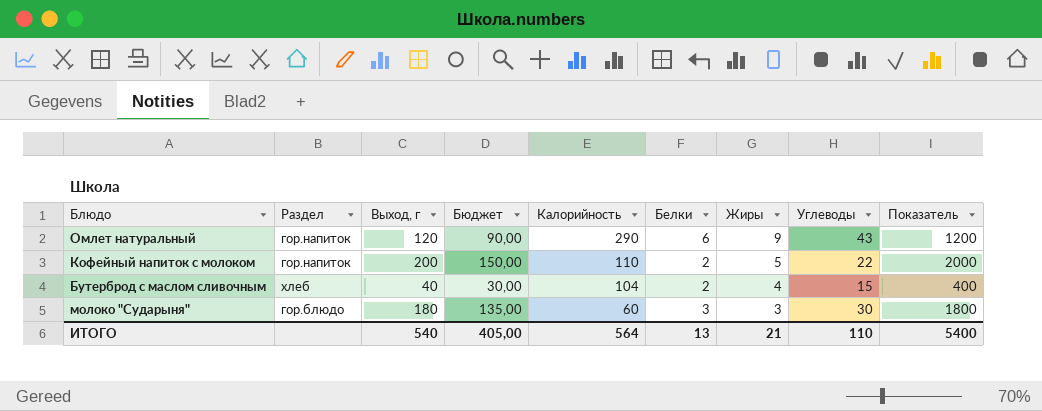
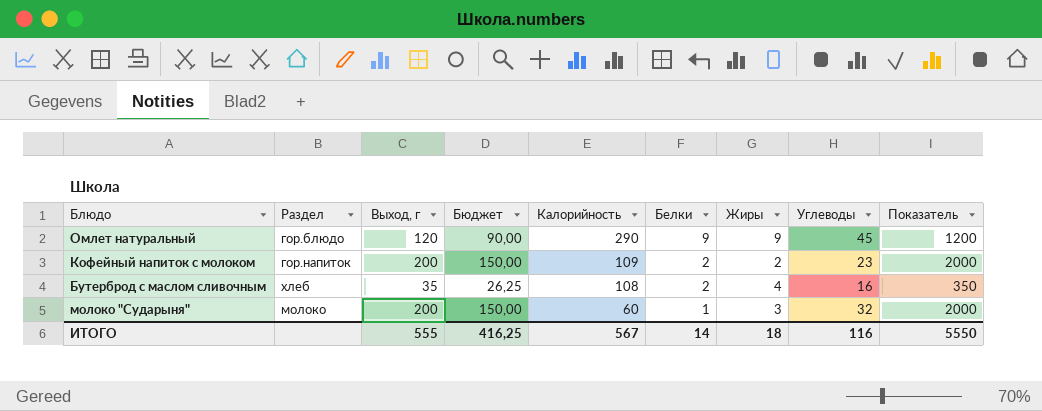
Омлет натуральный | Раздел: гор.напиток -> гор.блюдо
Омлет натуральный | Белки: 6 -> 9
Омлет натуральный | Углеводы: 43 -> 45
Кофейный напиток с молоком | Калорийность: 110 -> 109
Кофейный напиток с молоком | Жиры: 5 -> 2
Кофейный напиток с молоком | Углеводы: 22 -> 23
Бутерброд с маслом сливочным | Выход, г: 40 -> 35
Бутерброд с маслом сливочным | Бюджет: 30,00 -> 26,25
Бутерброд с маслом сливочным | Калорийность: 104 -> 108
Бутерброд с маслом сливочным | Углеводы: 15 -> 16
Бутерброд с маслом сливочным | Показатель: 400 -> 350
молоко "Сударыня" | Раздел: гор.блюдо -> молоко
молоко "Сударыня" | Выход, г: 180 -> 200
молоко "Сударыня" | Бюджет: 135,00 -> 150,00
молоко "Сударыня" | Белки: 3 -> 1
молоко "Сударыня" | Углеводы: 30 -> 32
молоко "Сударыня" | Показатель: 1800 -> 2000
ИТОГО | Выход, г: 540 -> 555
ИТОГО | Бюджет: 405,00 -> 416,25
ИТОГО | Калорийность: 564 -> 567
ИТОГО | Белки: 13 -> 14
ИТОГО | Жиры: 21 -> 18
ИТОГО | Углеводы: 110 -> 116
ИТОГО | Показатель: 5400 -> 5550

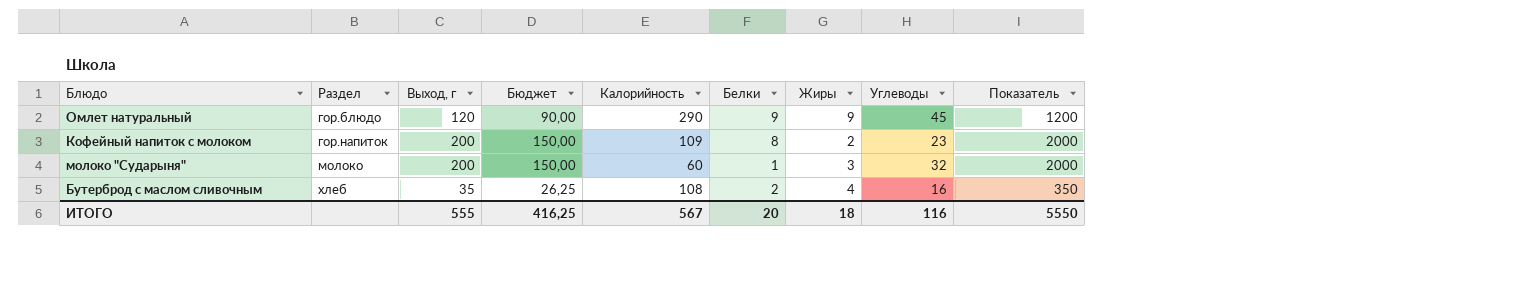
row order: Калорийность descending -> Раздел ascending
Кофейный напиток с молоком | Белки: 2 -> 8
ИТОГО | Белки: 14 -> 20

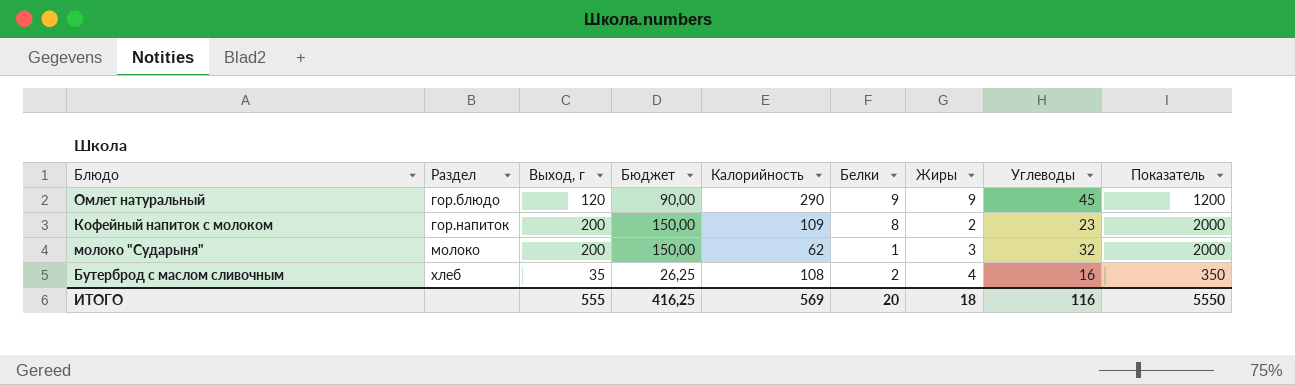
молоко "Сударыня" | Калорийность: 60 -> 62
ИТОГО | Калорийность: 567 -> 569

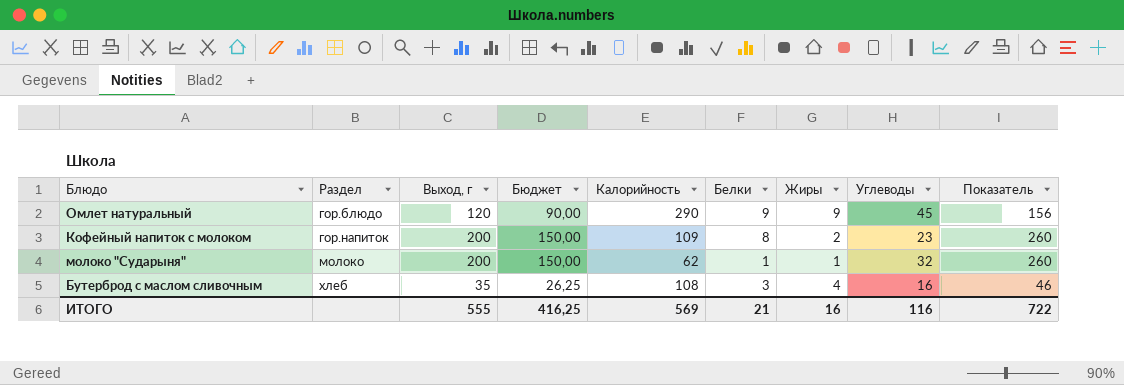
column Показатель | formula: [Выход, г] * 10 -> [Выход, г] * 1,3
молоко "Сударыня" | Жиры: 3 -> 1
Бутерброд с маслом сливочным | Белки: 2 -> 3
ИТОГО | Белки: 20 -> 21
ИТОГО | Жиры: 18 -> 16
ИТОГО | Показатель: 5550 -> 722

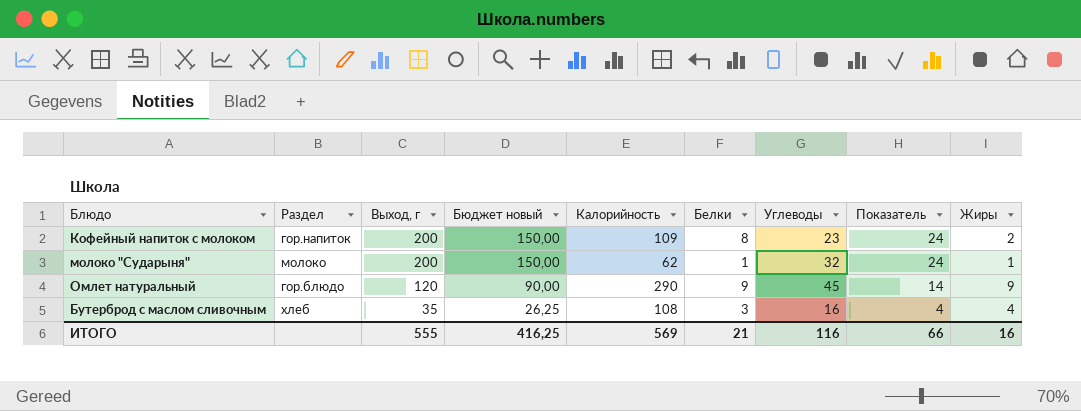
row order: Раздел ascending -> Выход, г descending
column name: Бюджет -> Бюджет новый
column Показатель | formula: [Выход, г] * 1,3 -> [Выход, г] * 0,12
column Жиры | position: 7 -> 9
ИТОГО | Показатель: 722 -> 66

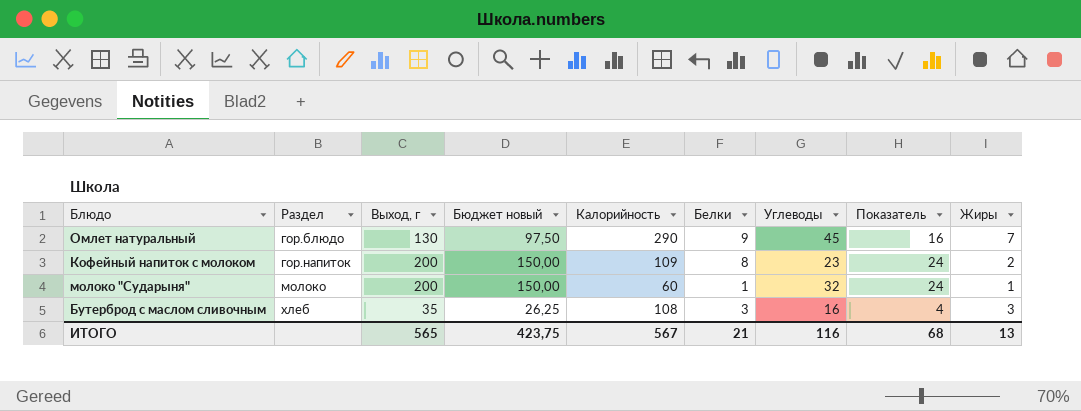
row order: Выход, г descending -> Раздел ascending
Омлет натуральный | Выход, г: 120 -> 130
Омлет натуральный | Бюджет новый: 90,00 -> 97,50
Омлет натуральный | Показатель: 14 -> 16
Омлет натуральный | Жиры: 9 -> 7
молоко "Сударыня" | Калорийность: 62 -> 60
Бутерброд с маслом сливочным | Жиры: 4 -> 3
ИТОГО | Выход, г: 555 -> 565
ИТОГО | Бюджет новый: 416,25 -> 423,75
ИТОГО | Калорийность: 569 -> 567
ИТОГО | Показатель: 66 -> 68
ИТОГО | Жиры: 16 -> 13

